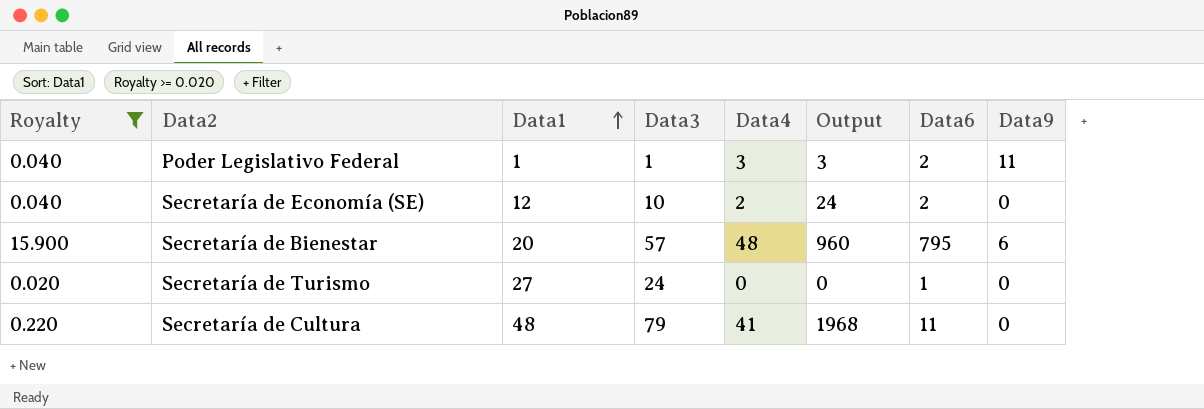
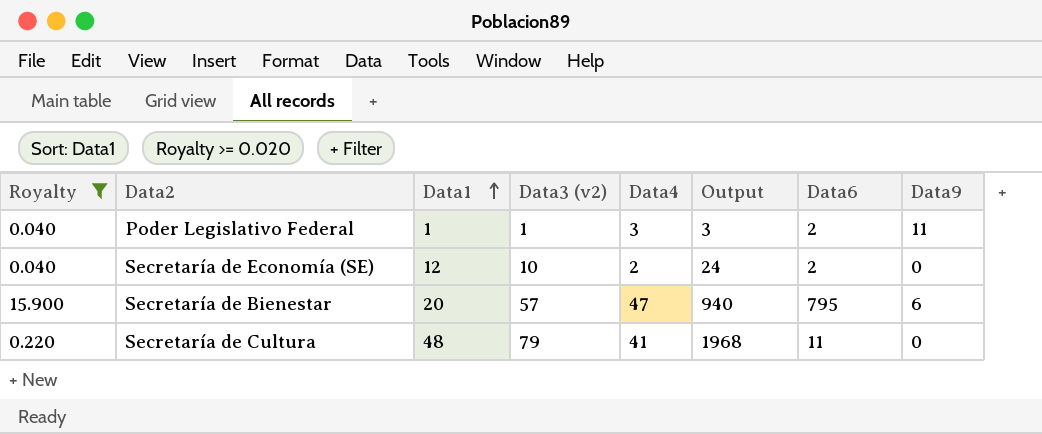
column name: Data3 -> Data3 (v2)
row Secretaría de Turismo: 0.020 | 27 | 24 | 0 | 0 | 1 | 0 -> none
Secretaría de Bienestar | Data4: 48 -> 47
Secretaría de Bienestar | Output: 960 -> 940

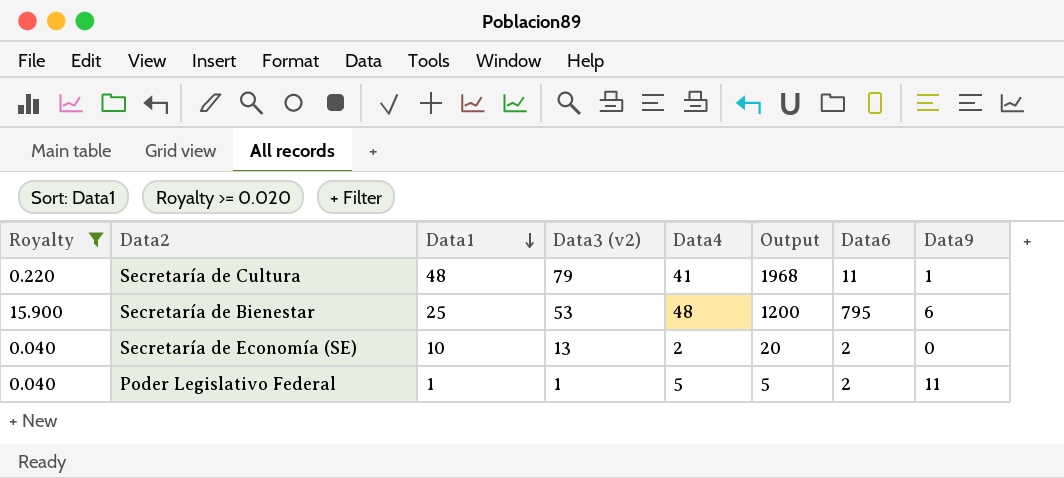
row order: Data1 ascending -> Data1 descending
Secretaría de Cultura | Data9: 0 -> 1
Secretaría de Bienestar | Data1: 20 -> 25
Secretaría de Bienestar | Data3 (v2): 57 -> 53
Secretaría de Bienestar | Data4: 47 -> 48
Secretaría de Bienestar | Output: 940 -> 1200
Secretaría de Economía (SE) | Data1: 12 -> 10
Secretaría de Economía (SE) | Data3 (v2): 10 -> 13
Secretaría de Economía (SE) | Output: 24 -> 20
Poder Legislativo Federal | Data4: 3 -> 5
Poder Legislativo Federal | Output: 3 -> 5

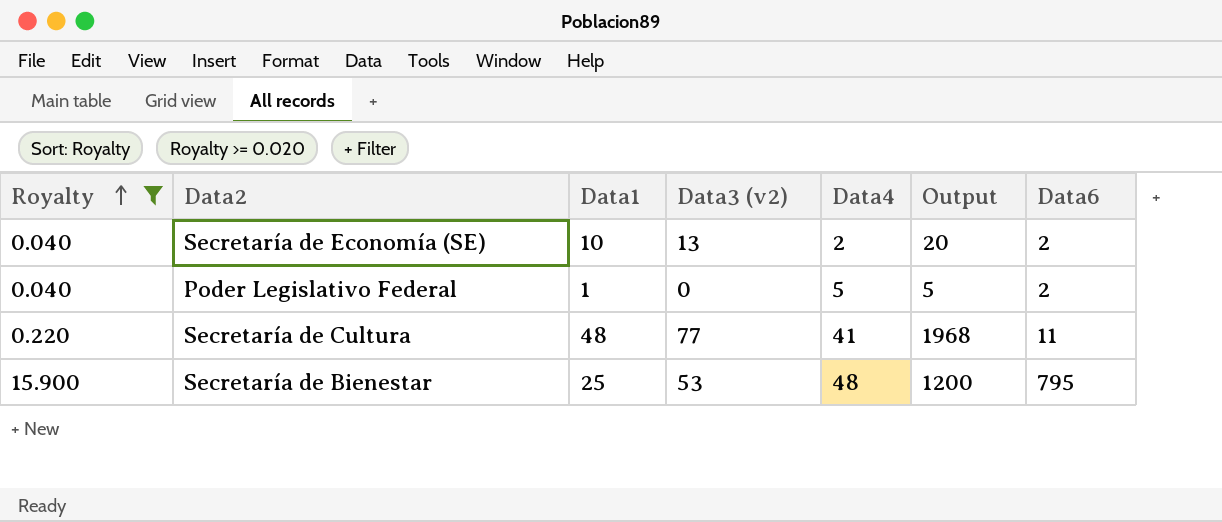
row order: Data1 descending -> Royalty ascending
column Data9 | position: 8 -> none
Poder Legislativo Federal | Data3 (v2): 1 -> 0
Secretaría de Cultura | Data3 (v2): 79 -> 77

